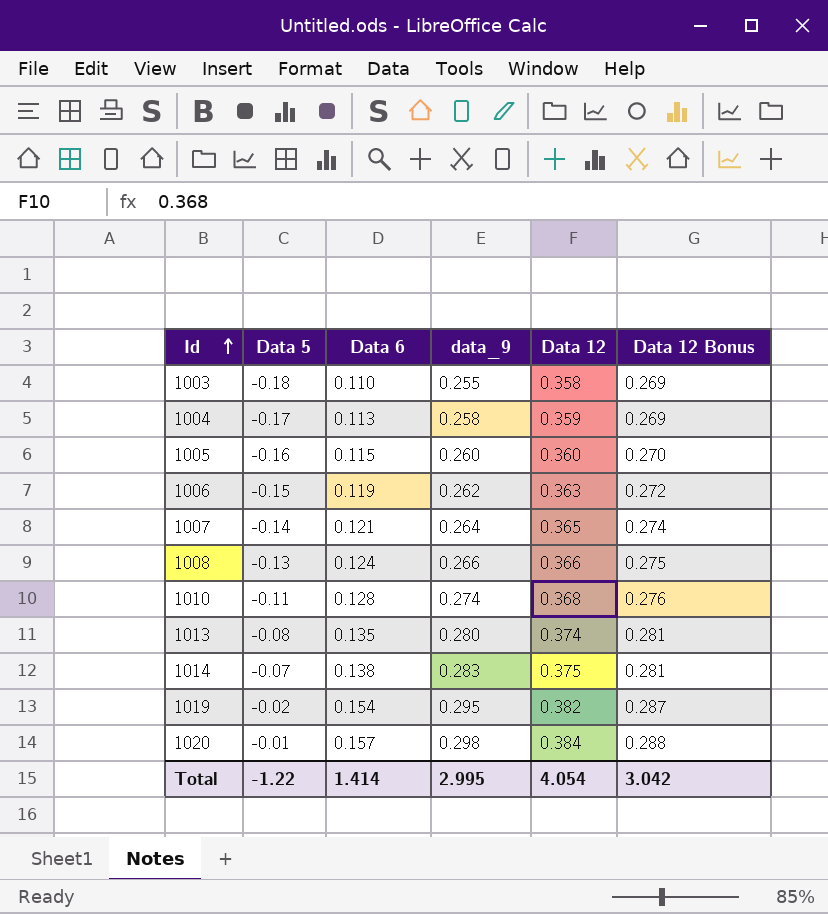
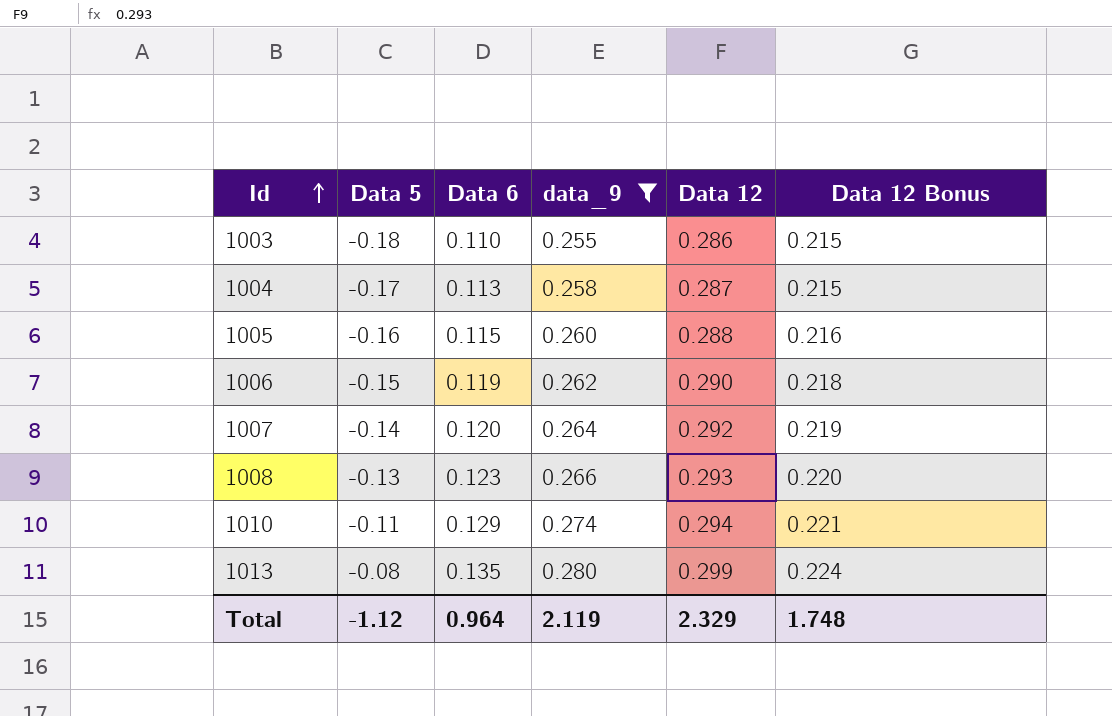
filter: none -> data_9 <= 0.280
1003 | Data 12: 0.358 -> 0.286
1003 | Data 12 Bonus: 0.269 -> 0.215
1004 | Data 12: 0.359 -> 0.287
1004 | Data 12 Bonus: 0.269 -> 0.215
1005 | Data 12: 0.360 -> 0.288
1005 | Data 12 Bonus: 0.270 -> 0.216
1006 | Data 12: 0.363 -> 0.290
1006 | Data 12 Bonus: 0.272 -> 0.218
1007 | Data 6: 0.121 -> 0.120
1007 | Data 12: 0.365 -> 0.292
1007 | Data 12 Bonus: 0.274 -> 0.219
1008 | Data 6: 0.124 -> 0.123
1008 | Data 12: 0.366 -> 0.293
1008 | Data 12 Bonus: 0.275 -> 0.220
1010 | Data 6: 0.128 -> 0.129
1010 | Data 12: 0.368 -> 0.294
1010 | Data 12 Bonus: 0.276 -> 0.221
1013 | Data 12: 0.374 -> 0.299
1013 | Data 12 Bonus: 0.281 -> 0.224
Total | Data 5: -1.22 -> -1.12
Total | Data 6: 1.414 -> 0.964
Total | data_9: 2.995 -> 2.119
Total | Data 12: 4.054 -> 2.329
Total | Data 12 Bonus: 3.042 -> 1.748

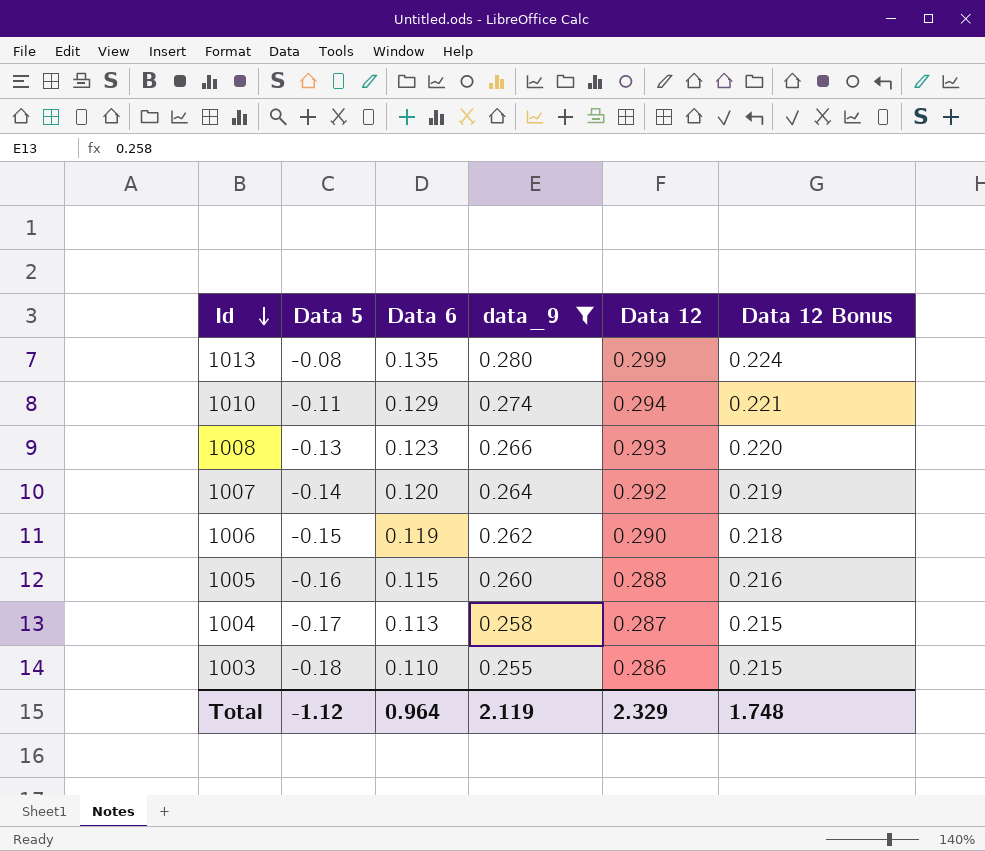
row order: Id ascending -> Id descending

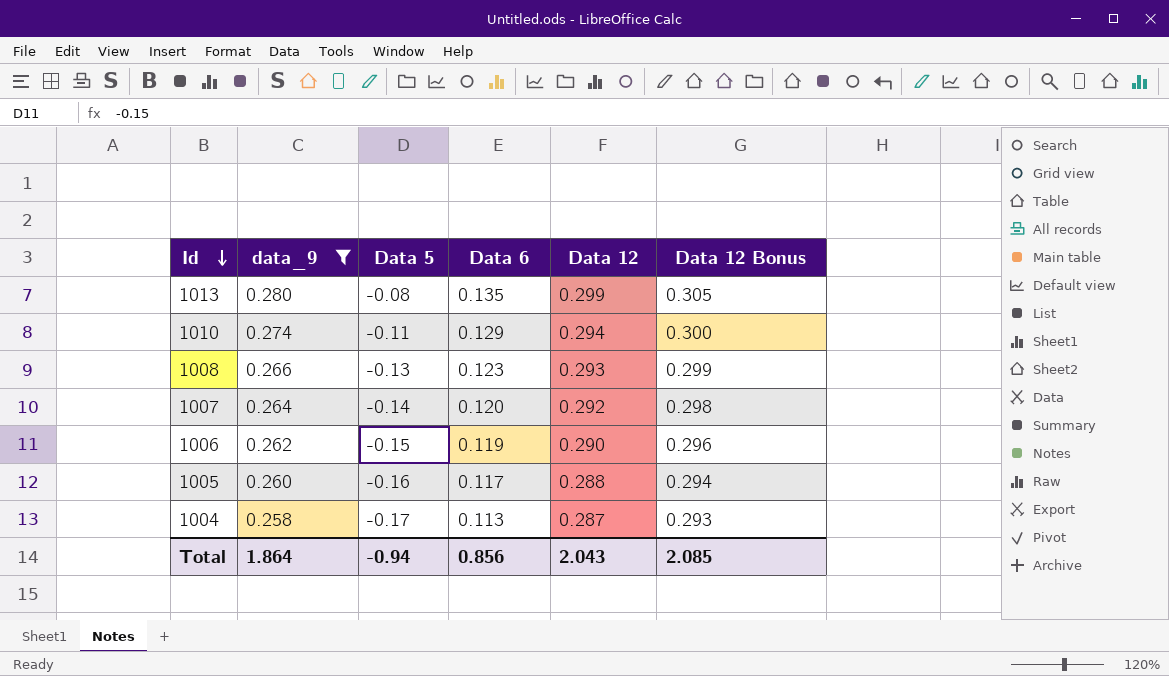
column data_9 | position: 4 -> 2
column Data 12 Bonus | formula: [Data 12] * 0.75 -> [Data 12] * 1.02
row 1003: -0.18 | 0.110 | 0.255 | 0.286 | 0.215 -> none
1005 | Data 6: 0.115 -> 0.117
Total | data_9: 2.119 -> 1.864
Total | Data 5: -1.12 -> -0.94
Total | Data 6: 0.964 -> 0.856
Total | Data 12: 2.329 -> 2.043
Total | Data 12 Bonus: 1.748 -> 2.085

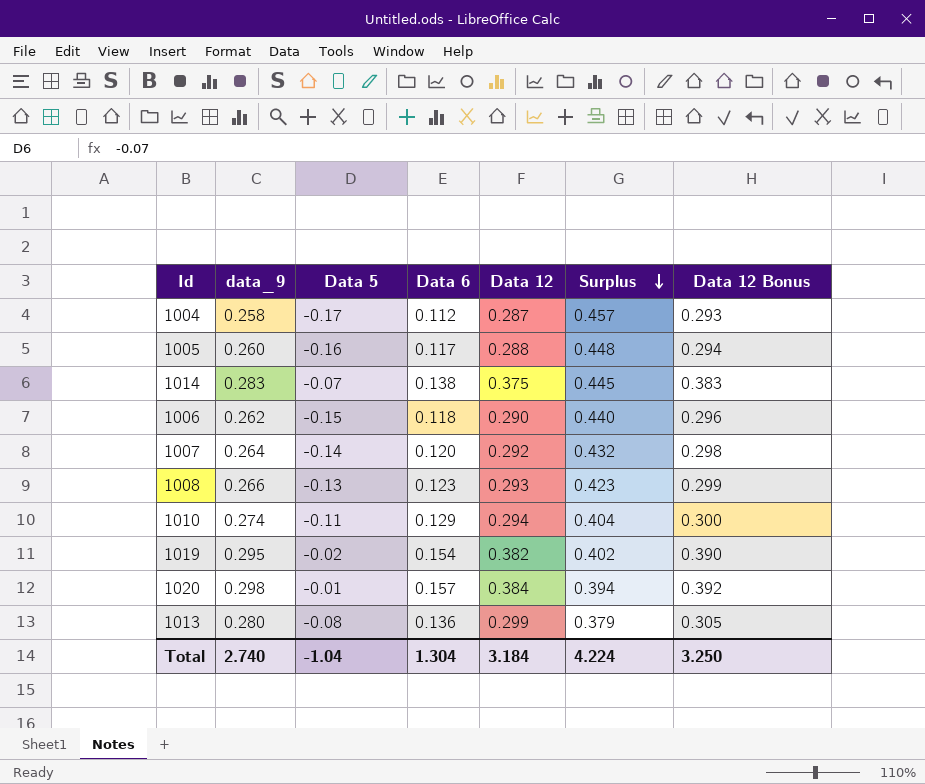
filter: data_9 <= 0.280 -> none
row order: Id descending -> Surplus descending
column Surplus | formula: none -> [Data 12] - [Data 5]
1004 | Data 6: 0.113 -> 0.112
1006 | Data 6: 0.119 -> 0.118
1013 | Data 6: 0.135 -> 0.136
Total | data_9: 1.864 -> 2.740
Total | Data 5: -0.94 -> -1.04
Total | Data 6: 0.856 -> 1.304
Total | Data 12: 2.043 -> 3.184
Total | Data 12 Bonus: 2.085 -> 3.250

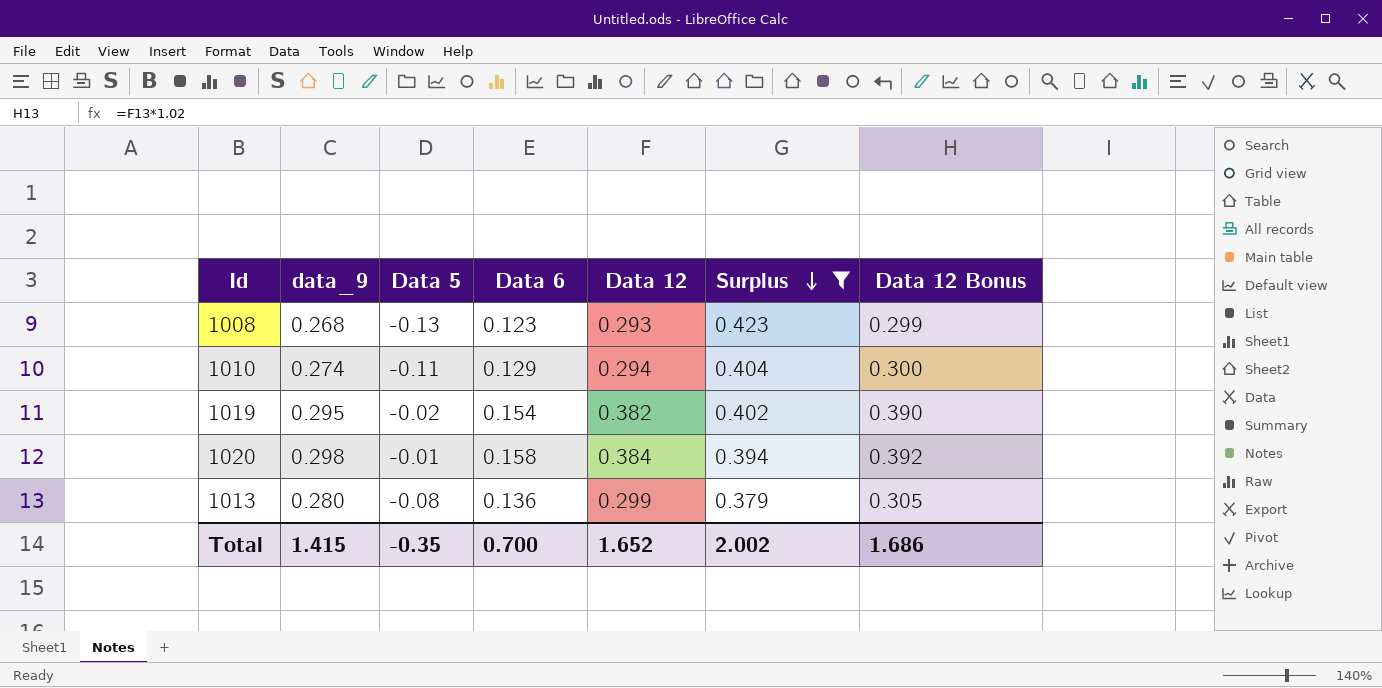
filter: none -> Surplus <= 0.423
1008 | data_9: 0.266 -> 0.268
1020 | Data 6: 0.157 -> 0.158
Total | data_9: 2.740 -> 1.415
Total | Data 5: -1.04 -> -0.35
Total | Data 6: 1.304 -> 0.700
Total | Data 12: 3.184 -> 1.652
Total | Surplus: 4.224 -> 2.002
Total | Data 12 Bonus: 3.250 -> 1.686

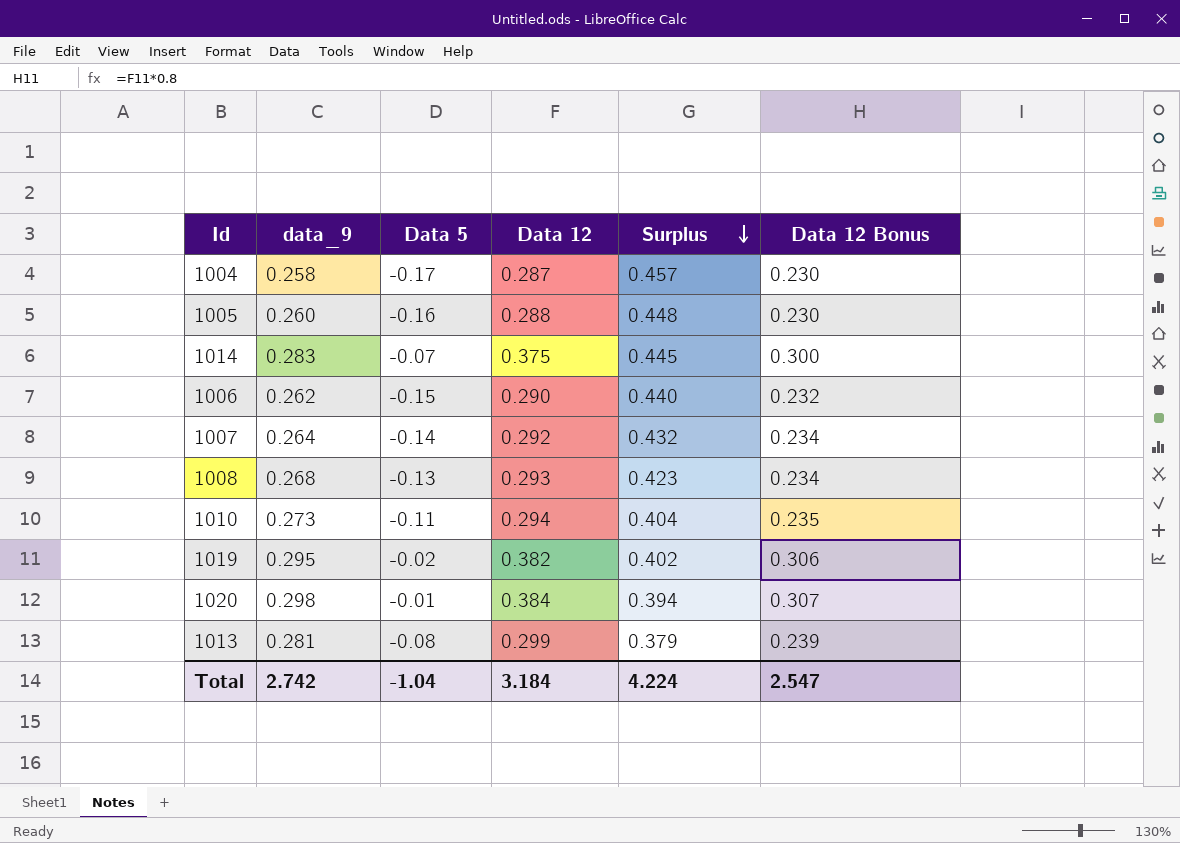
filter: Surplus <= 0.423 -> none
column Data 6 | position: 4 -> none
column Data 12 Bonus | formula: [Data 12] * 1.02 -> [Data 12] * 0.8
1010 | data_9: 0.274 -> 0.273
1013 | data_9: 0.280 -> 0.281
Total | data_9: 1.415 -> 2.742
Total | Data 5: -0.35 -> -1.04
Total | Data 12: 1.652 -> 3.184
Total | Surplus: 2.002 -> 4.224
Total | Data 12 Bonus: 1.686 -> 2.547

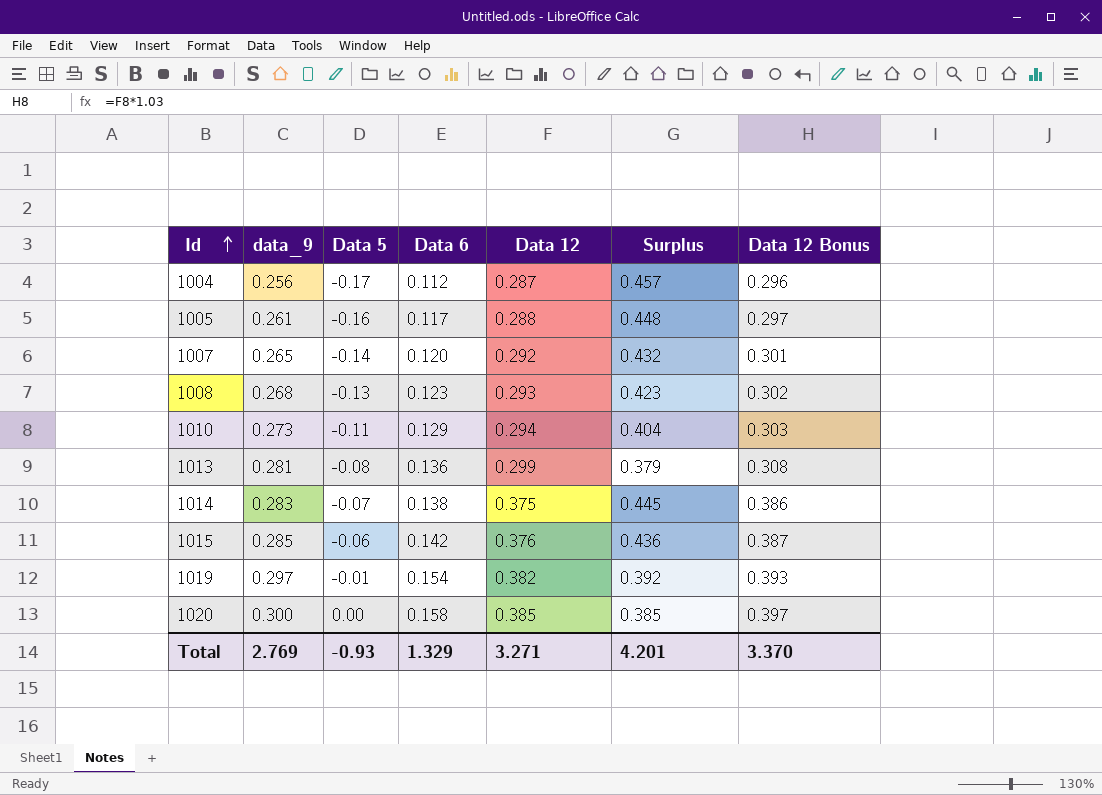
row order: Surplus descending -> Id ascending
column Data 6 | position: none -> 4
column Data 12 Bonus | formula: [Data 12] * 0.8 -> [Data 12] * 1.03
row 1006: 0.262 | -0.15 | 0.290 | 0.440 | 0.232 -> none
1004 | data_9: 0.258 -> 0.256
1005 | data_9: 0.260 -> 0.261
1007 | data_9: 0.264 -> 0.265
row 1015: none -> 0.285 | -0.06 | 0.142 | 0.376 | 0.436 | 0.387
1019 | data_9: 0.295 -> 0.297
1019 | Data 5: -0.02 -> -0.01
1019 | Surplus: 0.402 -> 0.392
1020 | data_9: 0.298 -> 0.300
1020 | Data 5: -0.01 -> 0.00
1020 | Data 12: 0.384 -> 0.385
1020 | Surplus: 0.394 -> 0.385
Total | data_9: 2.742 -> 2.769
Total | Data 5: -1.04 -> -0.93
Total | Data 12: 3.184 -> 3.271
Total | Surplus: 4.224 -> 4.201
Total | Data 12 Bonus: 2.547 -> 3.370

